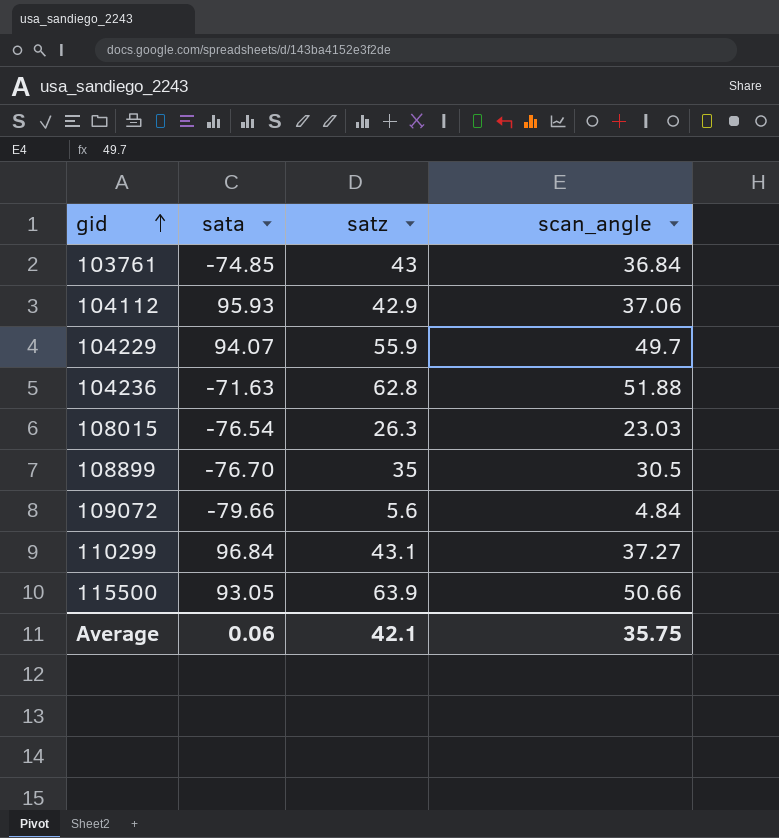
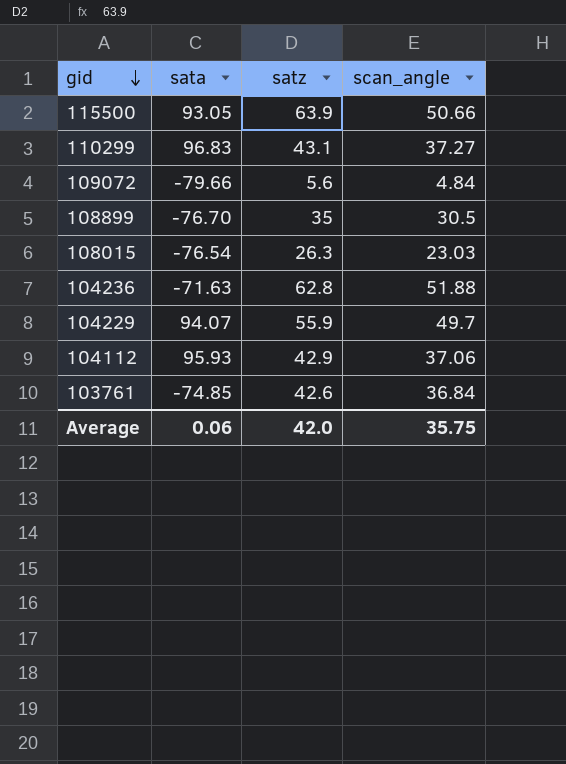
row order: gid ascending -> gid descending
110299 | sata: 96.84 -> 96.83
103761 | satz: 43 -> 42.6
Average | satz: 42.1 -> 42.0

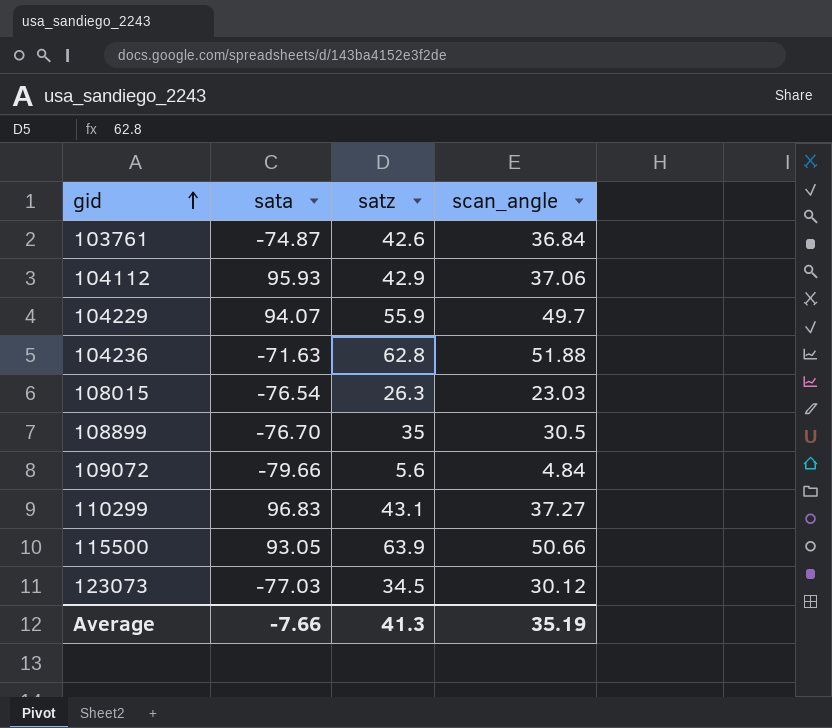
row order: gid descending -> gid ascending
103761 | sata: -74.85 -> -74.87
row 123073: none -> -77.03 | 34.5 | 30.12
Average | sata: 0.06 -> -7.66
Average | satz: 42.0 -> 41.3
Average | scan_angle: 35.75 -> 35.19

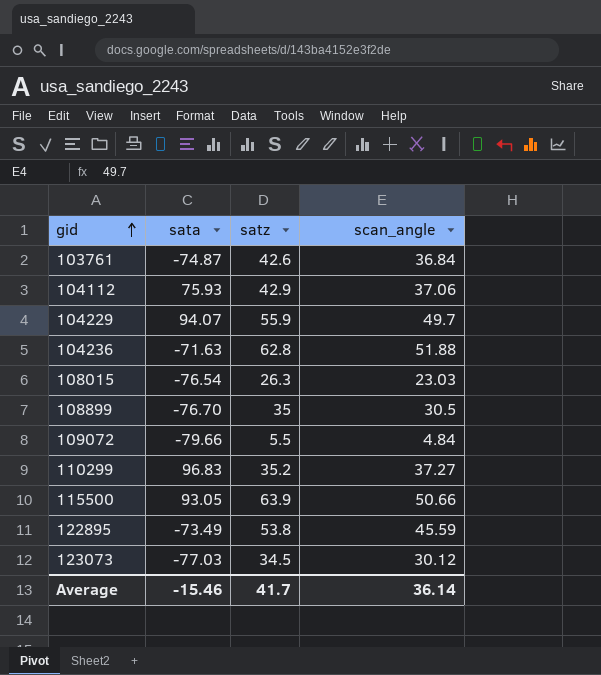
104112 | sata: 95.93 -> 75.93
109072 | satz: 5.6 -> 5.5
110299 | satz: 43.1 -> 35.2
row 122895: none -> -73.49 | 53.8 | 45.59
Average | sata: -7.66 -> -15.46
Average | satz: 41.3 -> 41.7
Average | scan_angle: 35.19 -> 36.14

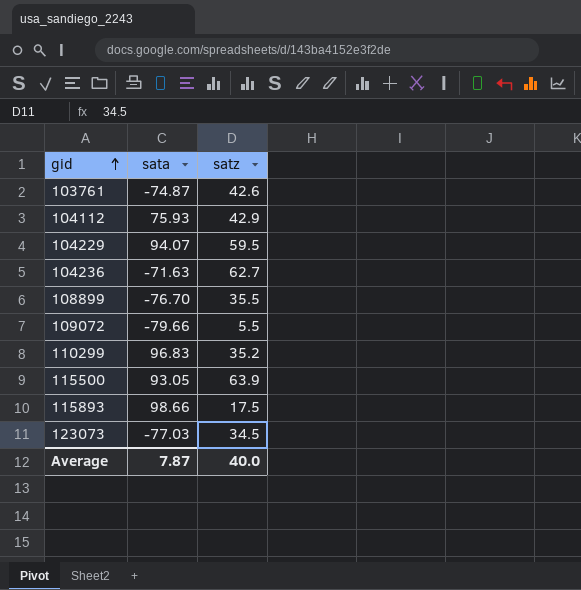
column scan_angle | position: 4 -> none
row 108015: -76.54 | 26.3 | 23.03 -> none
row 122895: -73.49 | 53.8 | 45.59 -> none
104229 | satz: 55.9 -> 59.5
104236 | satz: 62.8 -> 62.7
108899 | satz: 35 -> 35.5
row 115893: none -> 98.66 | 17.5
Average | sata: -15.46 -> 7.87
Average | satz: 41.7 -> 40.0

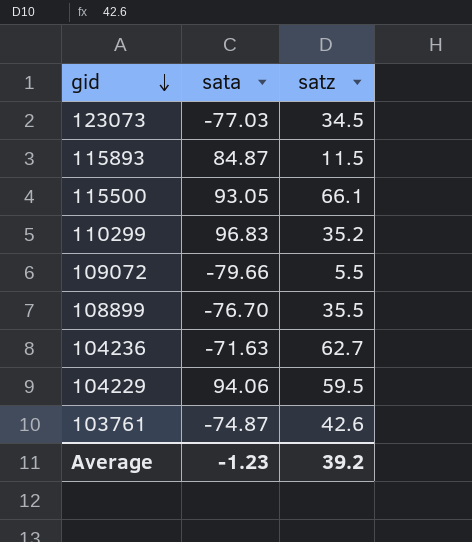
row order: gid ascending -> gid descending
row 104112: 75.93 | 42.9 -> none
115893 | sata: 98.66 -> 84.87
115893 | satz: 17.5 -> 11.5
115500 | satz: 63.9 -> 66.1
104229 | sata: 94.07 -> 94.06
Average | sata: 7.87 -> -1.23
Average | satz: 40.0 -> 39.2

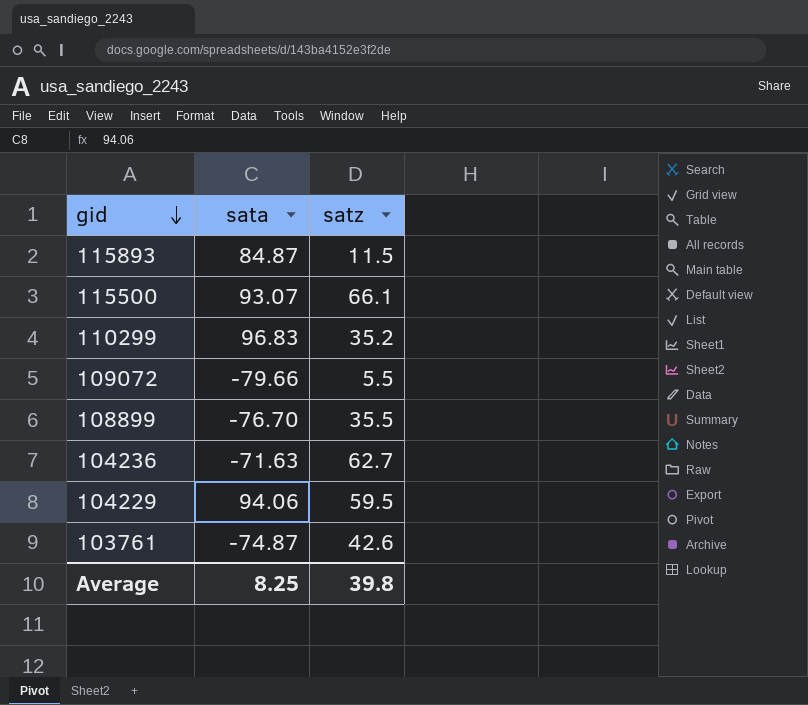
row 123073: -77.03 | 34.5 -> none
115500 | sata: 93.05 -> 93.07
Average | sata: -1.23 -> 8.25
Average | satz: 39.2 -> 39.8

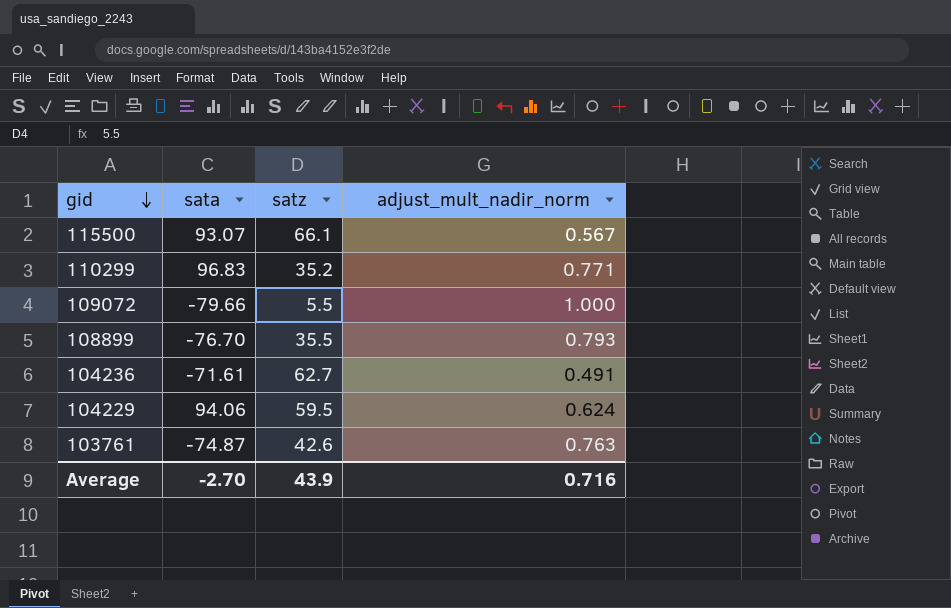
column adjust_mult_nadir_norm | position: none -> 4
row 115893: 84.87 | 11.5 -> none
104236 | sata: -71.63 -> -71.61
Average | sata: 8.25 -> -2.70
Average | satz: 39.8 -> 43.9

